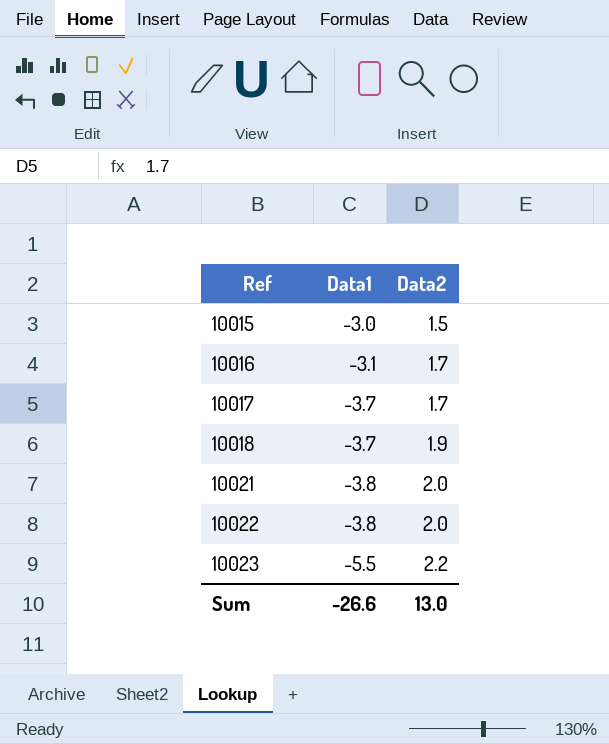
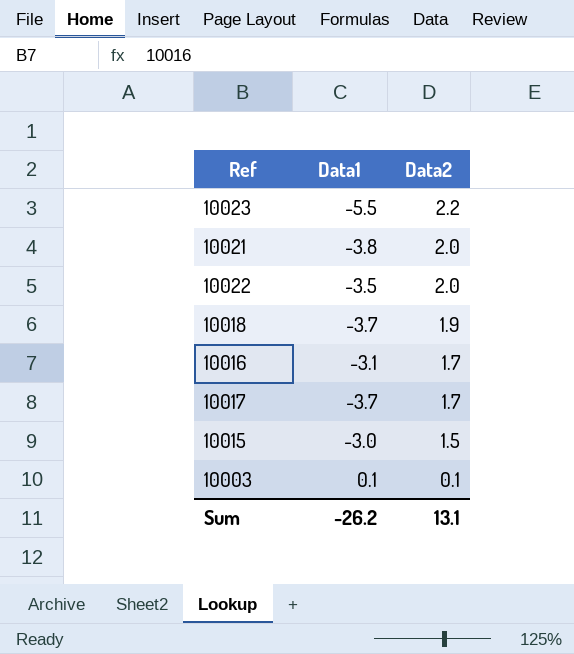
row order: Ref ascending -> Data2 descending
10022 | Data1: -3.8 -> -3.5
row 10003: none -> 0.1 | 0.1
Sum | Data1: -26.6 -> -26.2
Sum | Data2: 13.0 -> 13.1

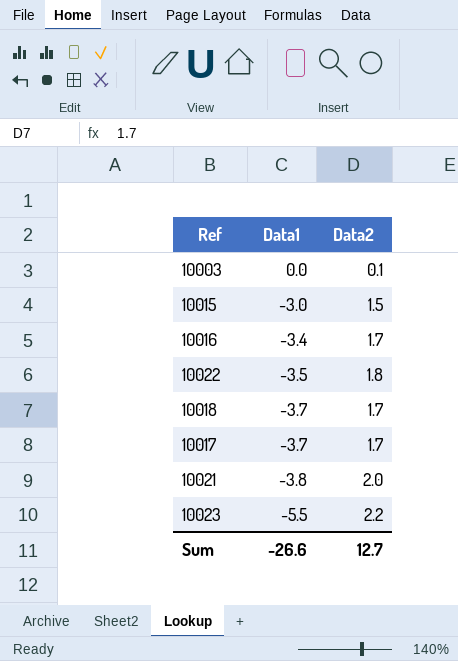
row order: Data2 descending -> Data1 descending
10003 | Data1: 0.1 -> 0.0
10016 | Data1: -3.1 -> -3.4
10022 | Data2: 2.0 -> 1.8
10018 | Data2: 1.9 -> 1.7
Sum | Data1: -26.2 -> -26.6
Sum | Data2: 13.1 -> 12.7

